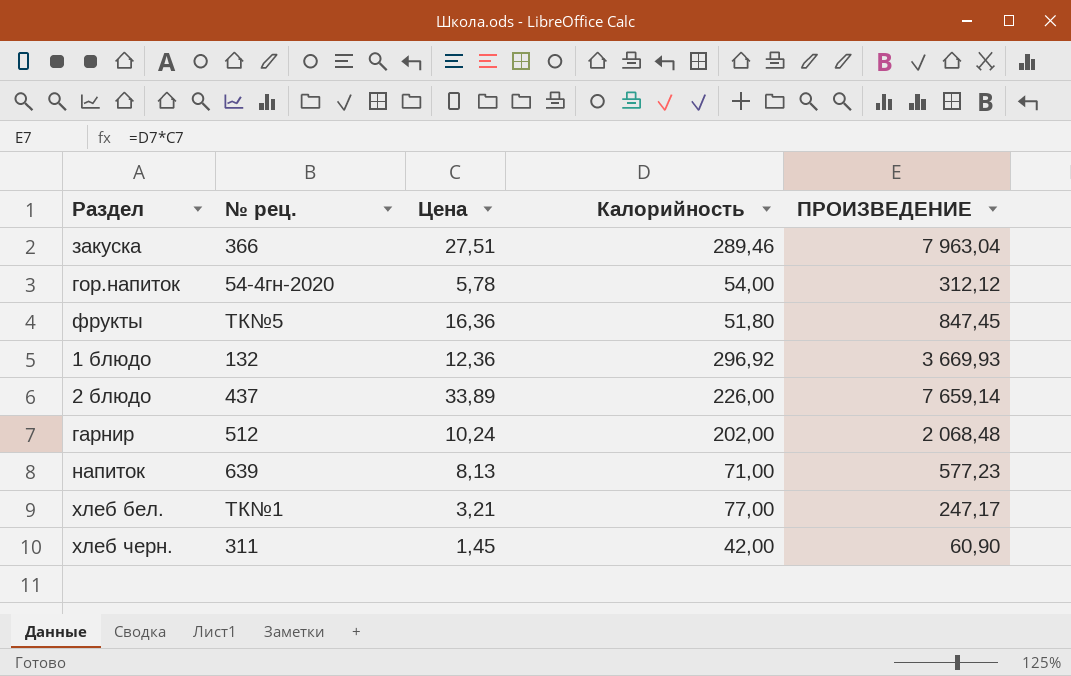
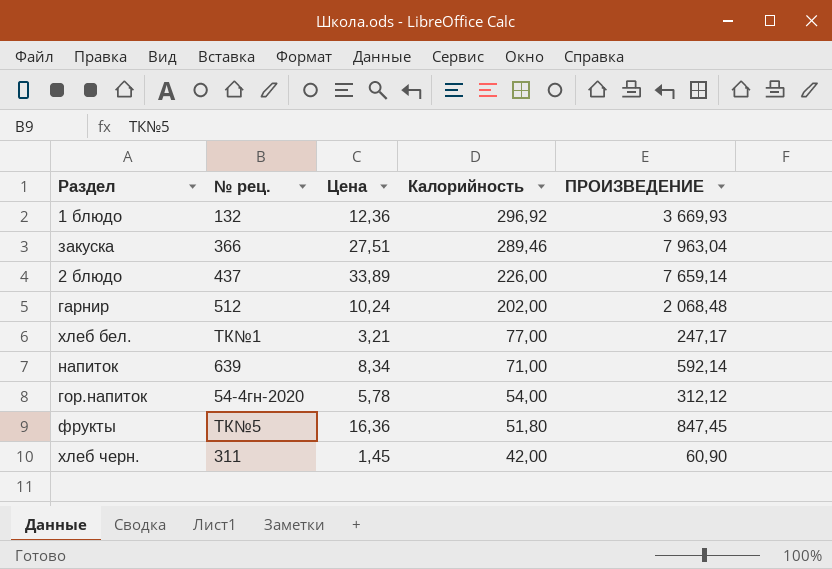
row order: none -> Калорийность descending
напиток | Цена: 8,13 -> 8,34
напиток | ПРОИЗВЕДЕНИЕ: 577,23 -> 592,14

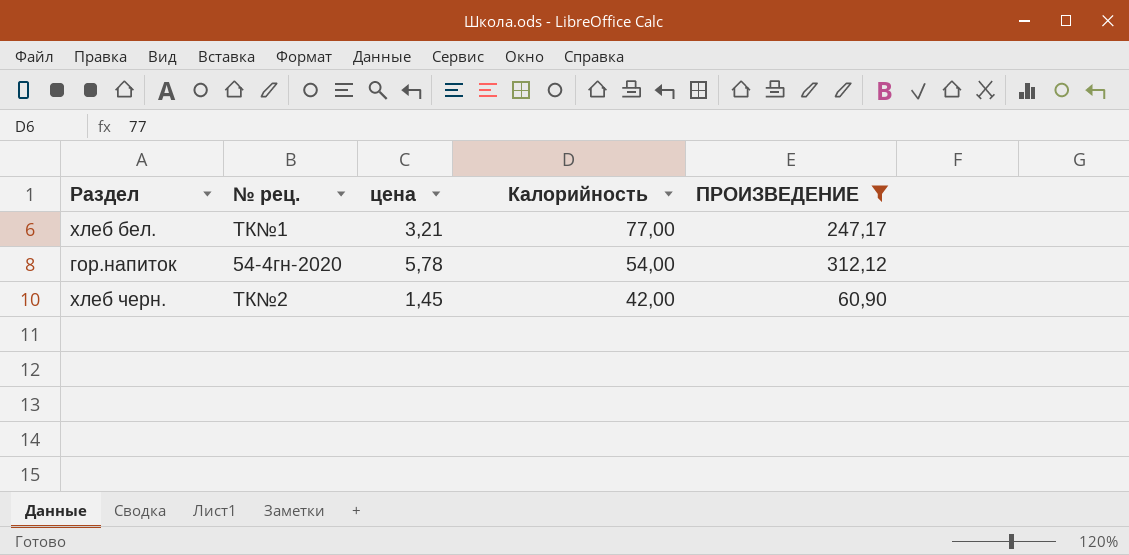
filter: none -> ПРОИЗВЕДЕНИЕ <= 312,12
column name: Цена -> цена
хлеб черн. | № рец.: 311 -> ТК№2

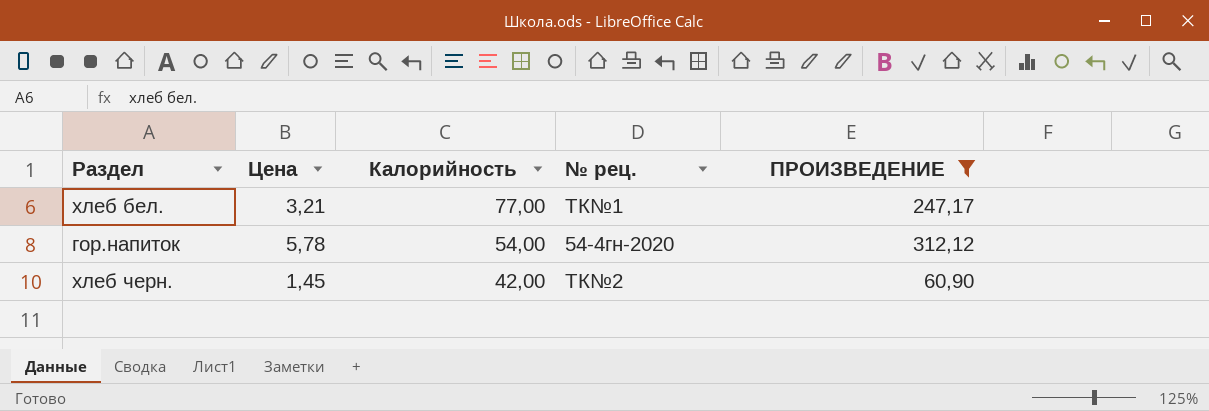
column name: цена -> Цена
column № рец. | position: 2 -> 4

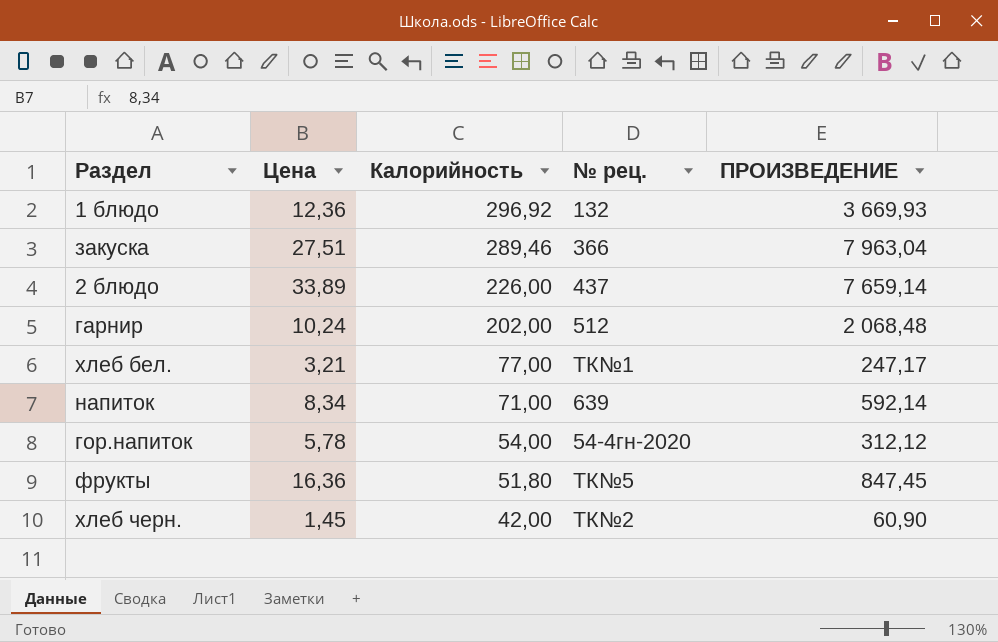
filter: ПРОИЗВЕДЕНИЕ <= 312,12 -> none

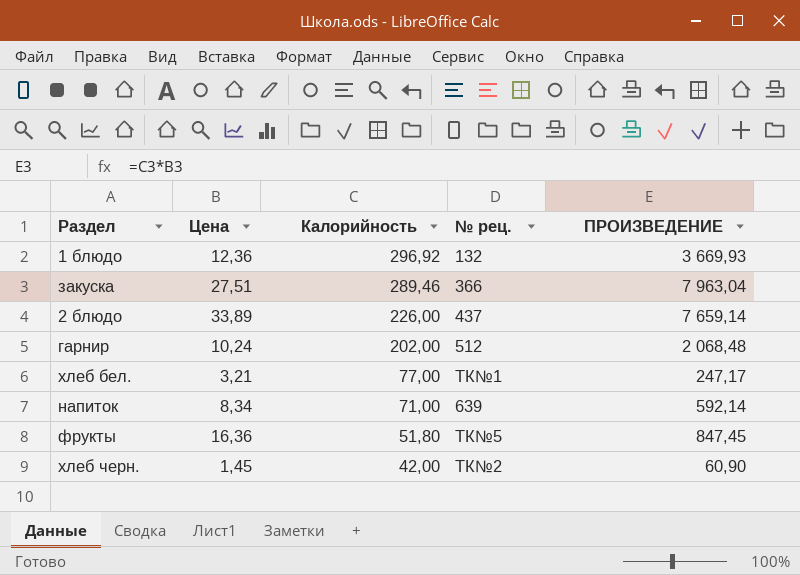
row гор.напиток: 5,78 | 54,00 | 54-4гн-2020 | 312,12 -> none

